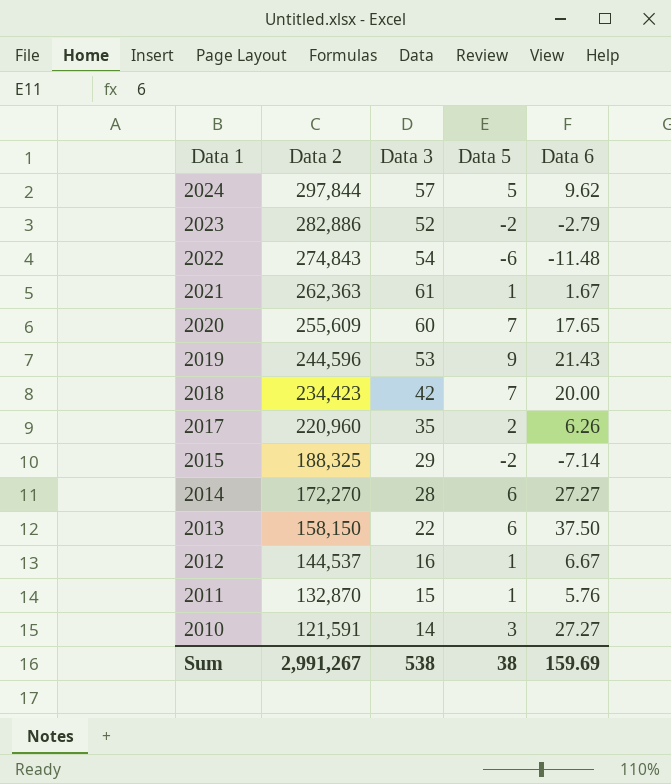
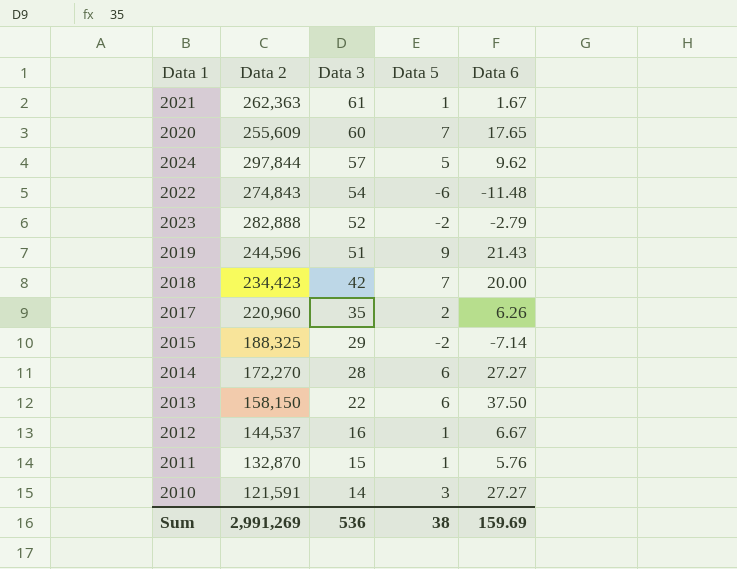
row order: Data 1 descending -> Data 3 descending
2023 | Data 2: 282,886 -> 282,888
2019 | Data 3: 53 -> 51
Sum | Data 2: 2,991,267 -> 2,991,269
Sum | Data 3: 538 -> 536

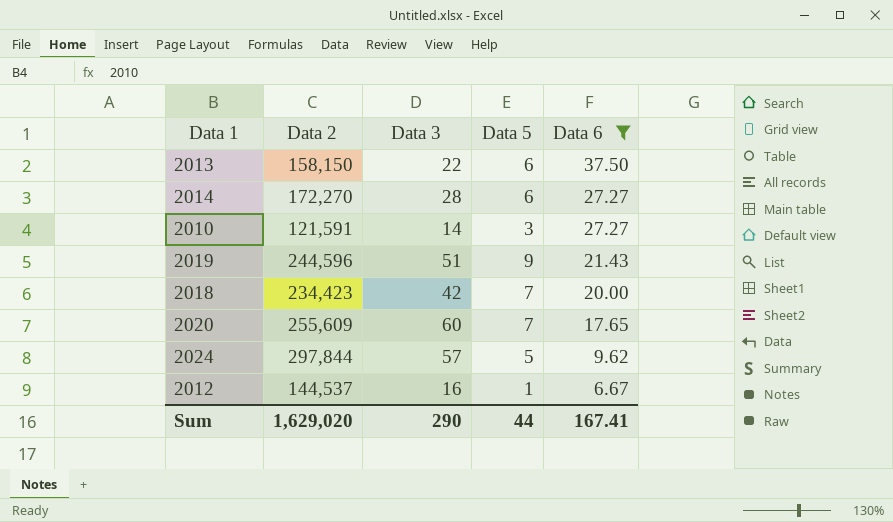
filter: none -> Data 6 >= 6.67
row order: Data 3 descending -> Data 6 descending
Sum | Data 2: 2,991,269 -> 1,629,020
Sum | Data 3: 536 -> 290
Sum | Data 5: 38 -> 44
Sum | Data 6: 159.69 -> 167.41

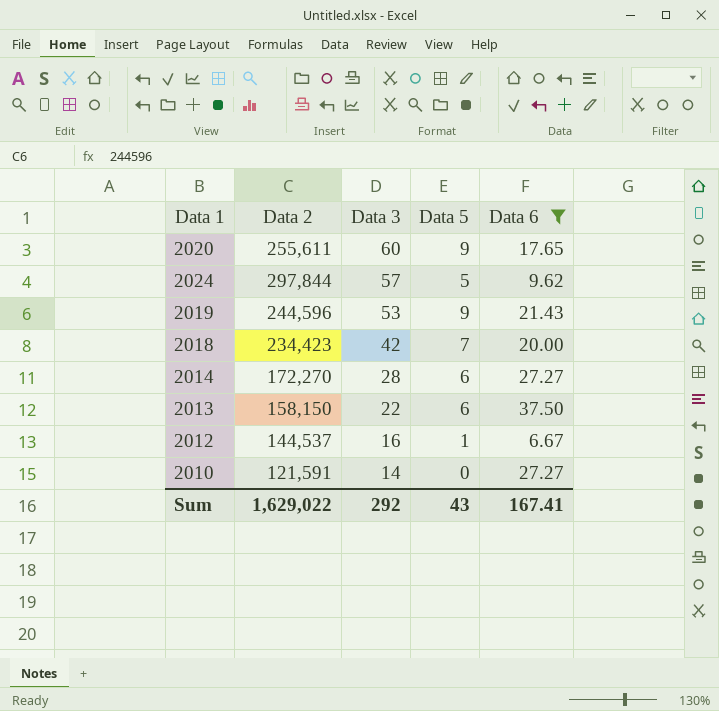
row order: Data 6 descending -> Data 3 descending
2020 | Data 2: 255,609 -> 255,611
2020 | Data 5: 7 -> 9
2019 | Data 3: 51 -> 53
2010 | Data 5: 3 -> 0
Sum | Data 2: 1,629,020 -> 1,629,022
Sum | Data 3: 290 -> 292
Sum | Data 5: 44 -> 43

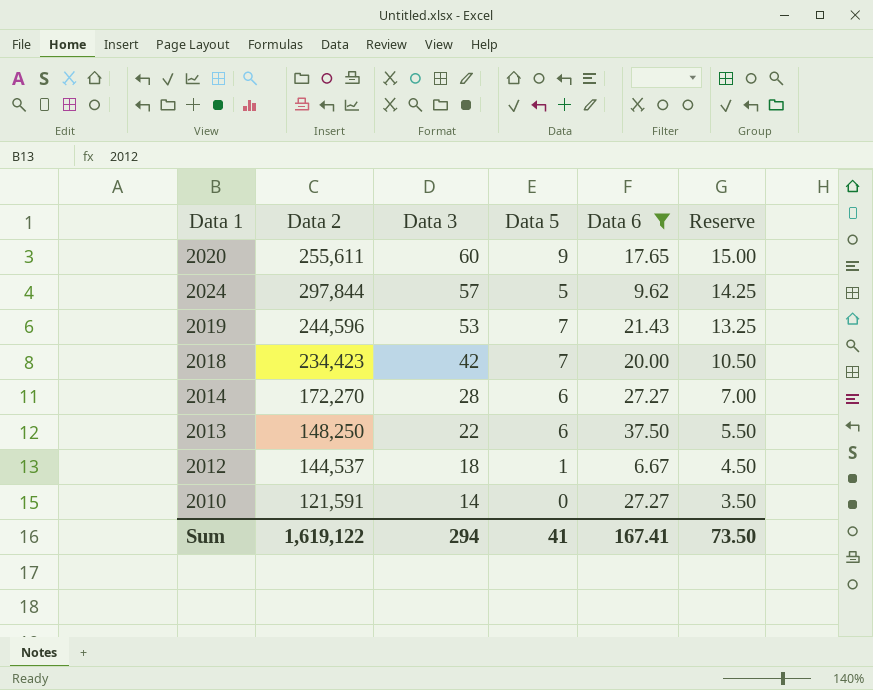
column Reserve | formula: none -> [Data 3] * 0.25
2019 | Data 5: 9 -> 7
2013 | Data 2: 158,150 -> 148,250
2012 | Data 3: 16 -> 18
Sum | Data 2: 1,629,022 -> 1,619,122
Sum | Data 3: 292 -> 294
Sum | Data 5: 43 -> 41

